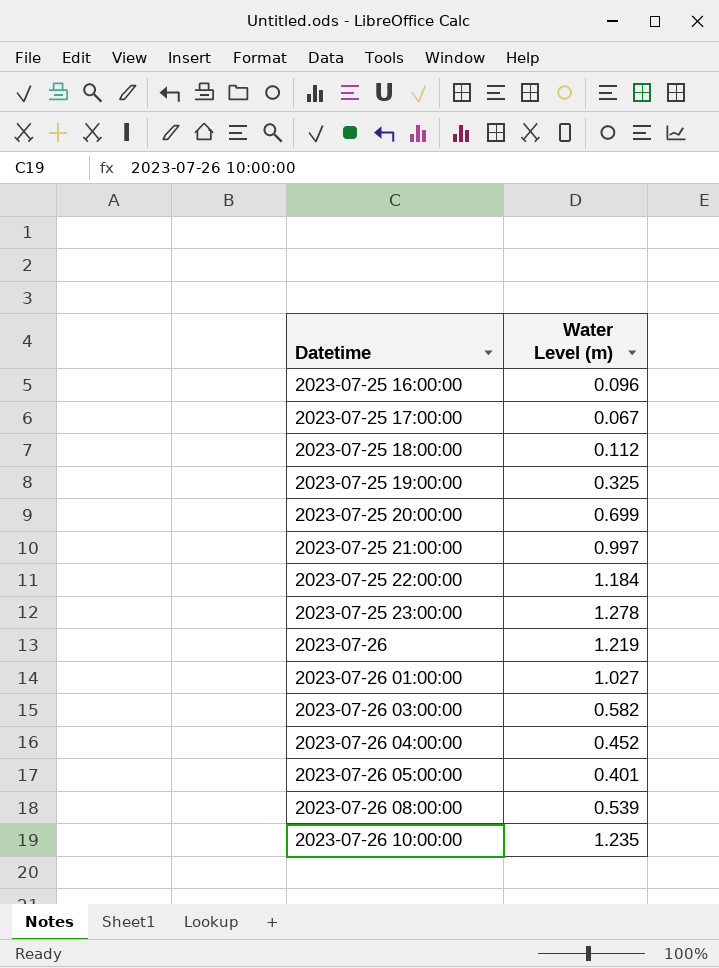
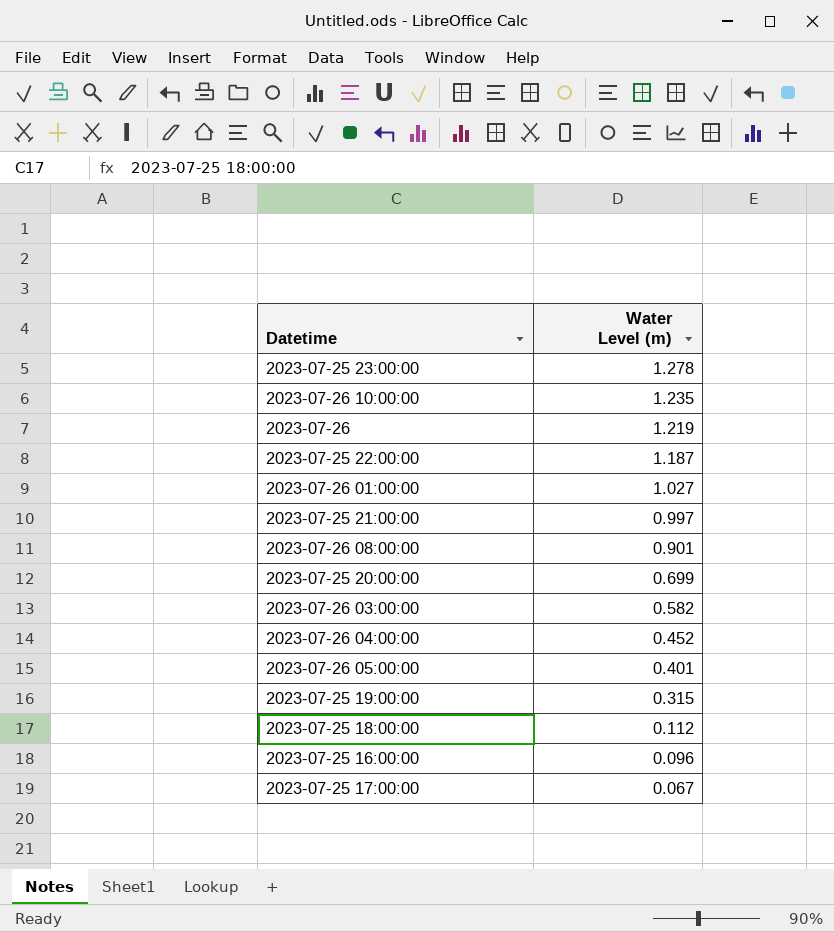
row order: Datetime ascending -> Water Level (m) descending
2023-07-25 22:00:00 | Water Level (m): 1.184 -> 1.187
2023-07-26 08:00:00 | Water Level (m): 0.539 -> 0.901
2023-07-25 19:00:00 | Water Level (m): 0.325 -> 0.315

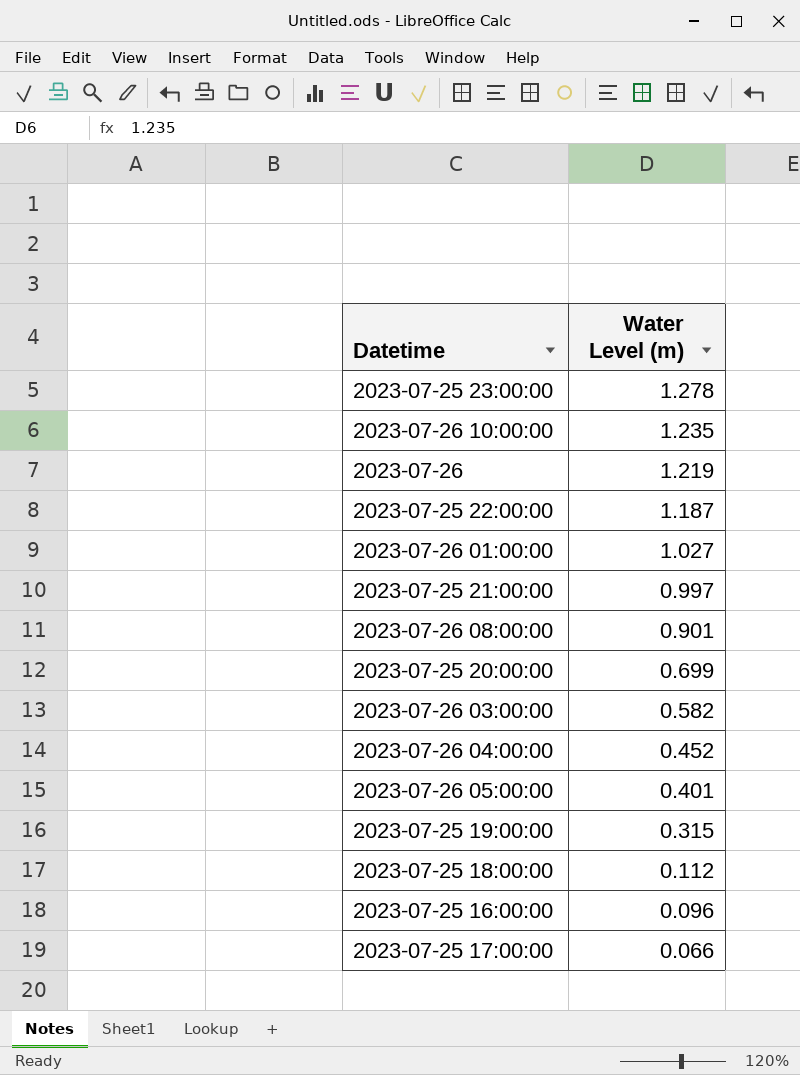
2023-07-25 17:00:00 | Water Level (m): 0.067 -> 0.066

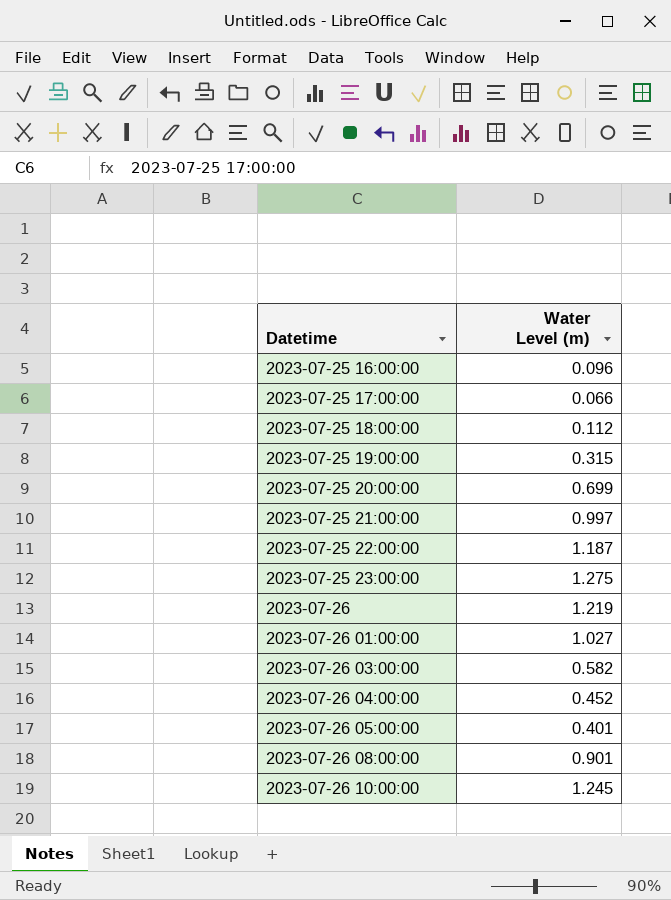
row order: Water Level (m) descending -> Datetime ascending
2023-07-25 23:00:00 | Water Level (m): 1.278 -> 1.275
2023-07-26 10:00:00 | Water Level (m): 1.235 -> 1.245

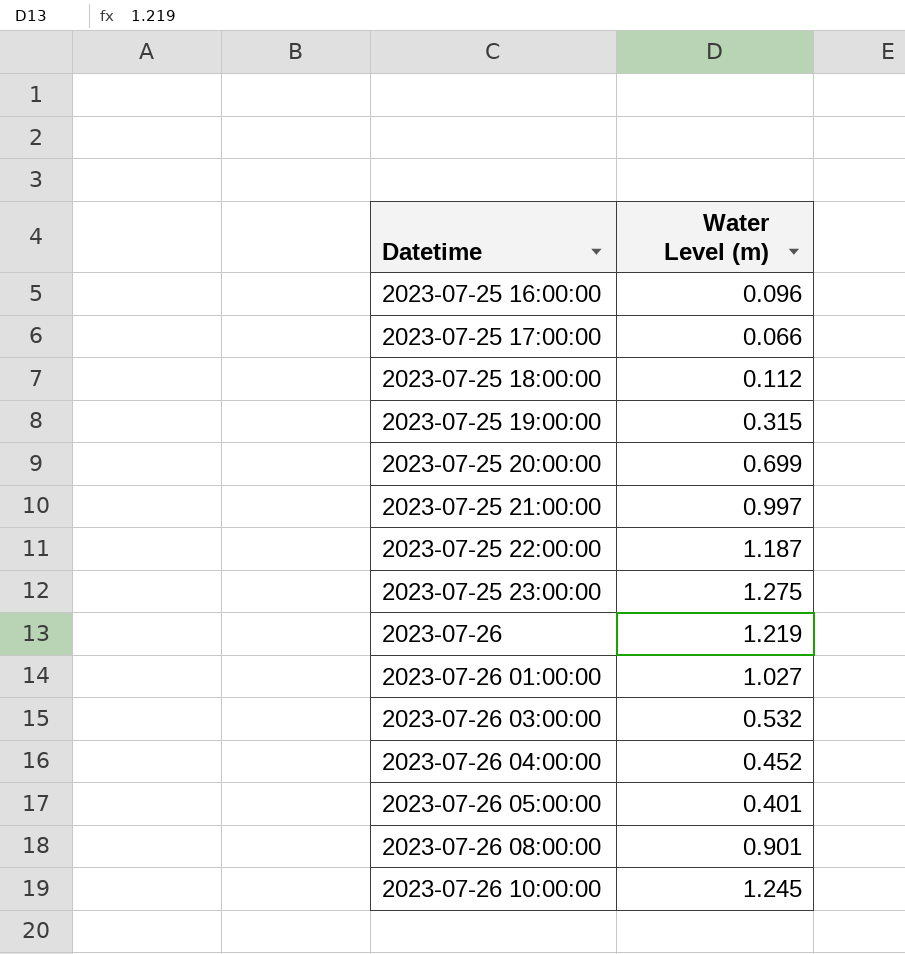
2023-07-26 03:00:00 | Water Level (m): 0.582 -> 0.532

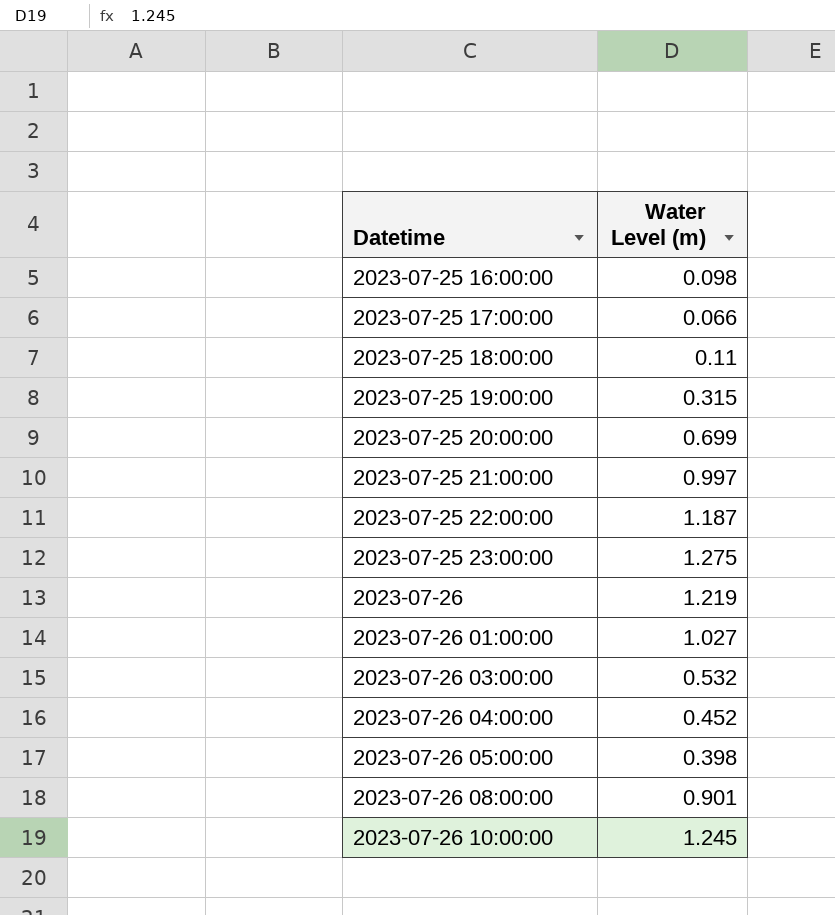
2023-07-25 16:00:00 | Water Level (m): 0.096 -> 0.098
2023-07-25 18:00:00 | Water Level (m): 0.112 -> 0.11
2023-07-26 05:00:00 | Water Level (m): 0.401 -> 0.398

